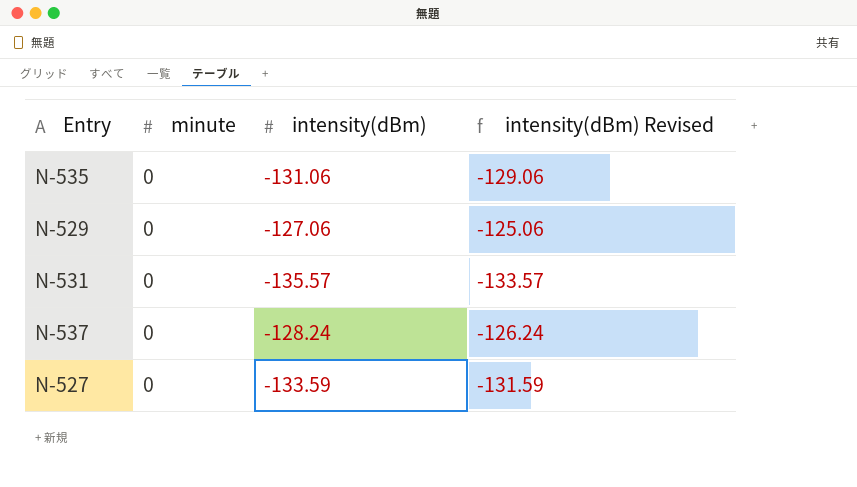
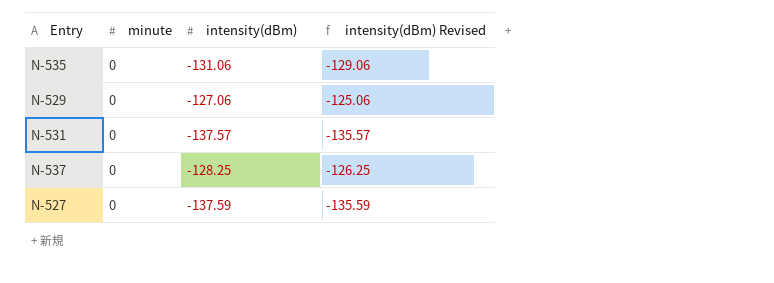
N-531 | intensity(dBm): -135.57 -> -137.57
N-531 | intensity(dBm) Revised: -133.57 -> -135.57
N-537 | intensity(dBm): -128.24 -> -128.25
N-537 | intensity(dBm) Revised: -126.24 -> -126.25
N-527 | intensity(dBm): -133.59 -> -137.59
N-527 | intensity(dBm) Revised: -131.59 -> -135.59

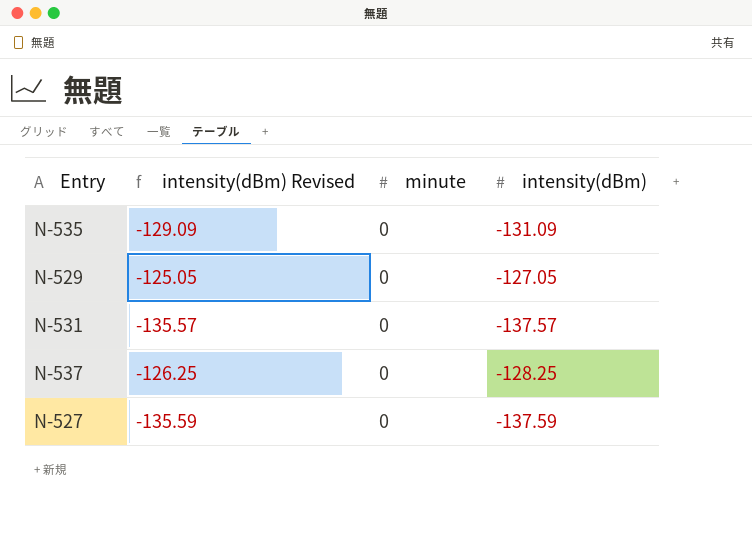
column intensity(dBm) Revised | position: 4 -> 2
N-535 | intensity(dBm) Revised: -129.06 -> -129.09
N-535 | intensity(dBm): -131.06 -> -131.09
N-529 | intensity(dBm) Revised: -125.06 -> -125.05
N-529 | intensity(dBm): -127.06 -> -127.05

